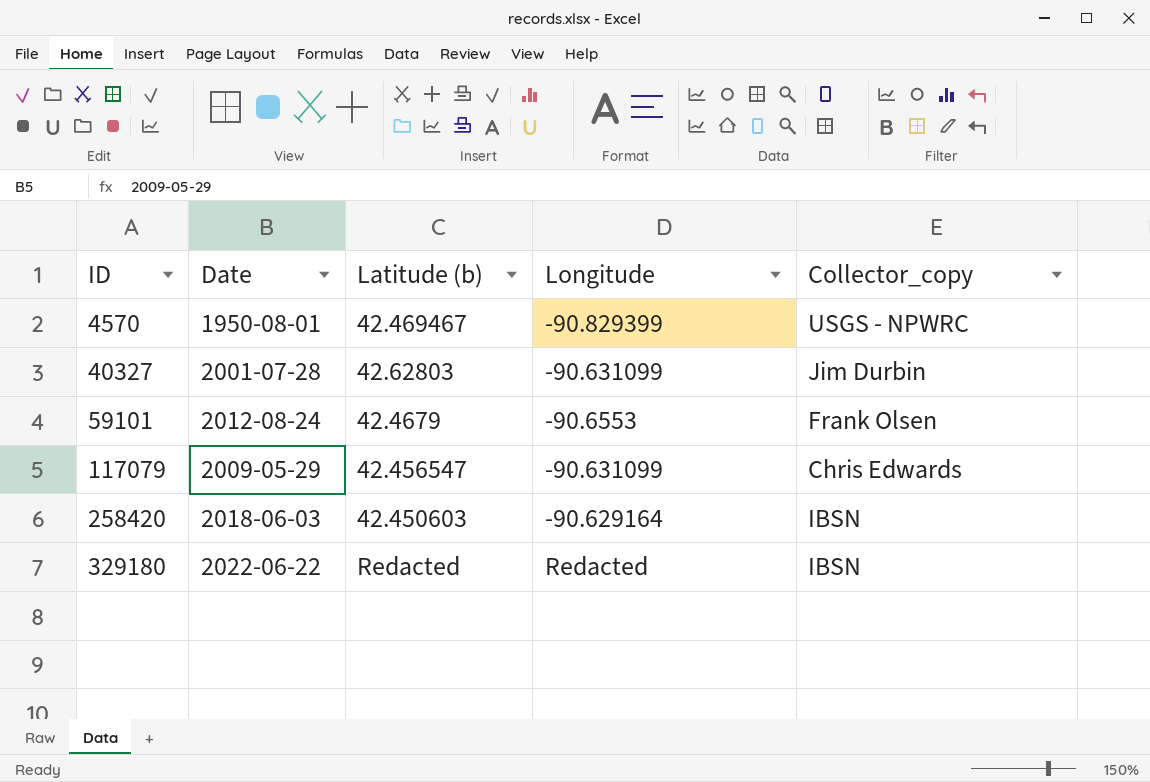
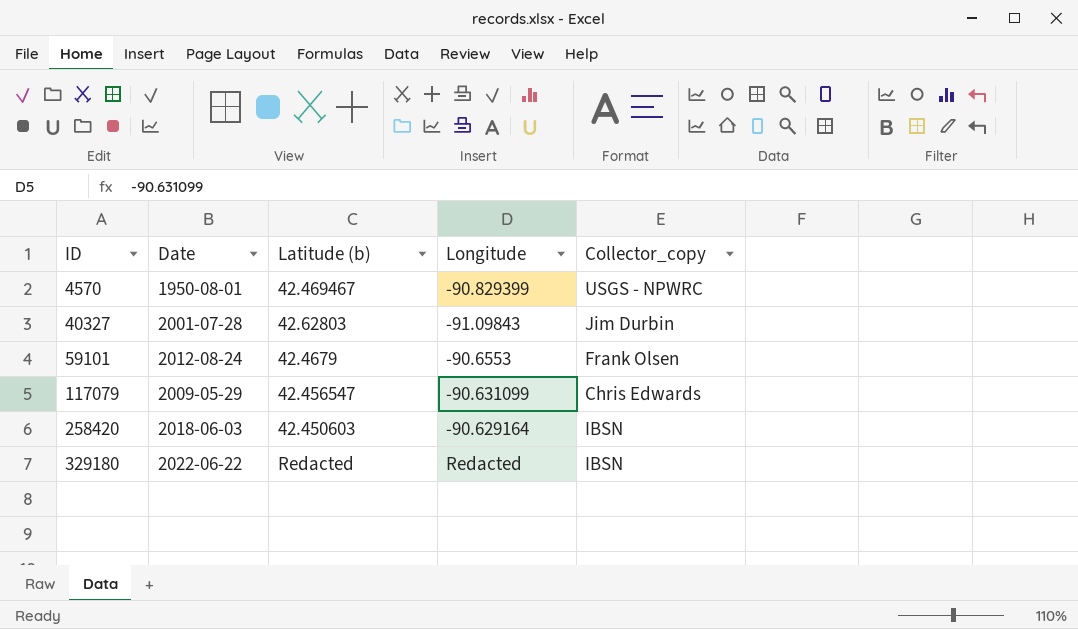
40327 | Longitude: -90.631099 -> -91.09843

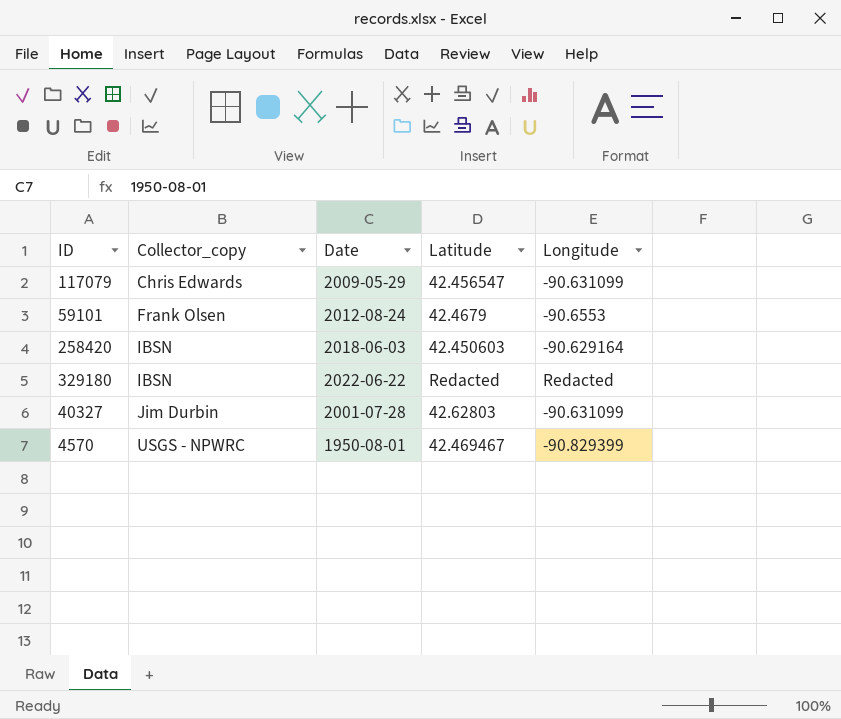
row order: ID ascending -> Collector_copy ascending
column Collector_copy | position: 5 -> 2
column name: Latitude (b) -> Latitude
40327 | Longitude: -91.09843 -> -90.631099

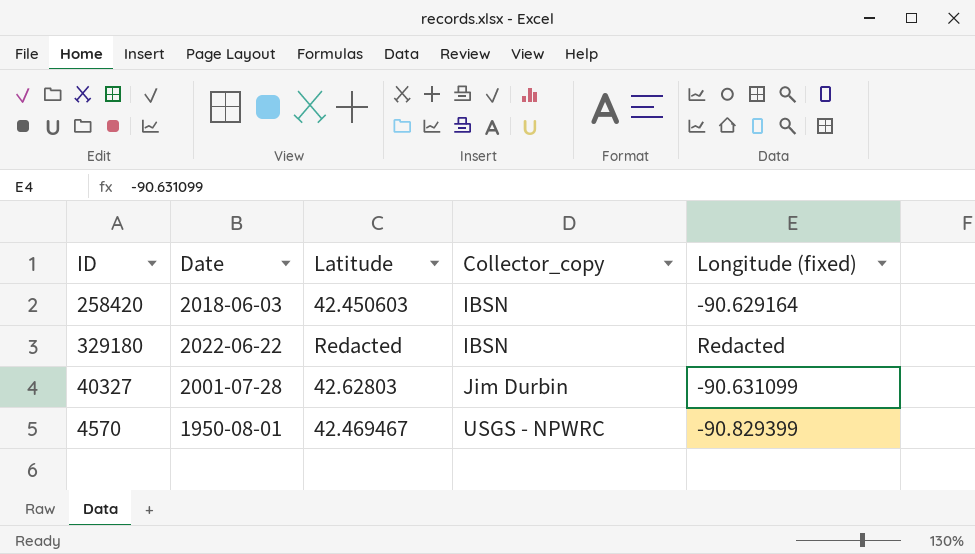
column Collector_copy | position: 2 -> 4
column name: Longitude -> Longitude (fixed)
row 117079: Chris Edwards | 2009-05-29 | 42.456547 | -90.631099 -> none
row 59101: Frank Olsen | 2012-08-24 | 42.4679 | -90.6553 -> none

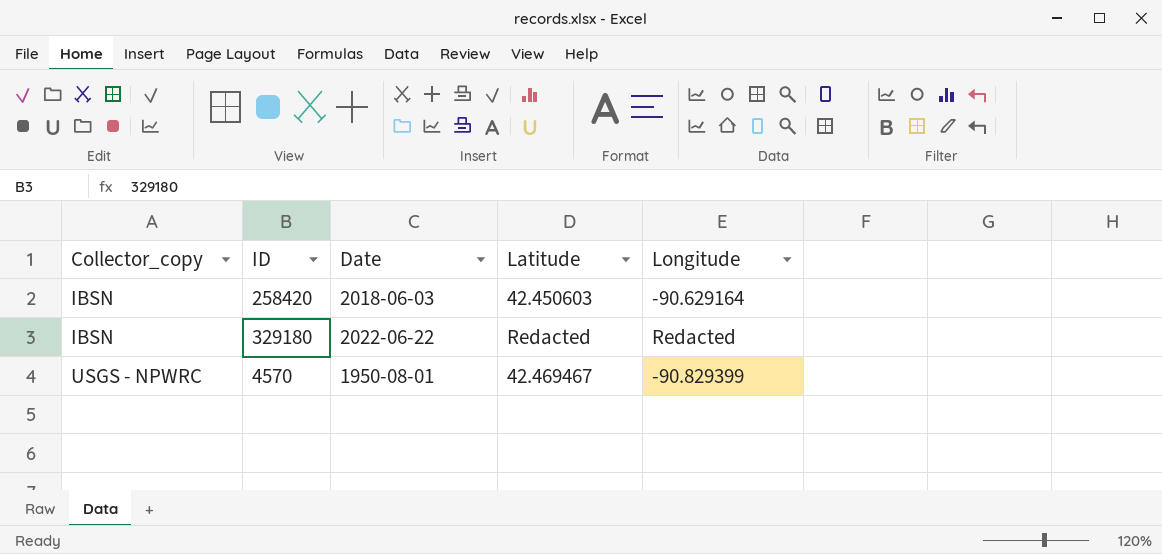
column Collector_copy | position: 4 -> 1
column name: Longitude (fixed) -> Longitude
row 40327: 2001-07-28 | 42.62803 | Jim Durbin | -90.631099 -> none

